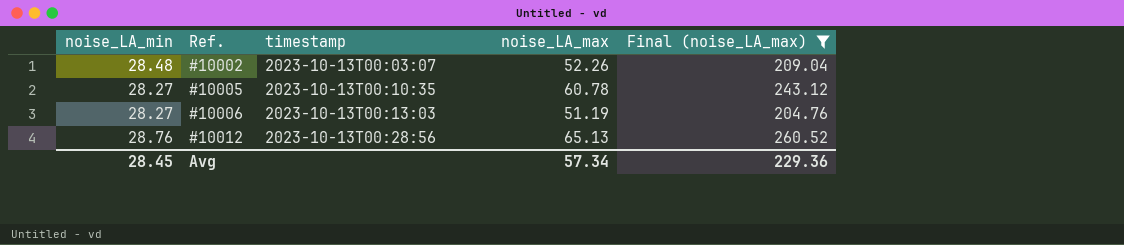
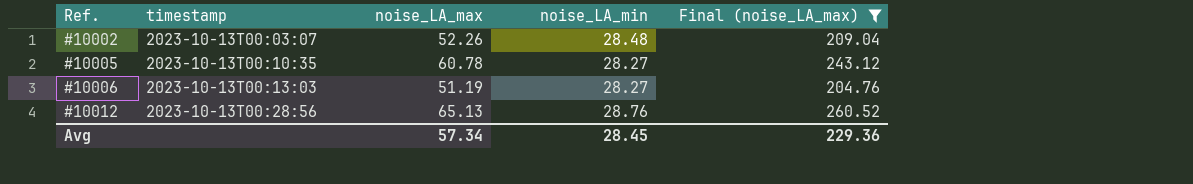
column noise_LA_min | position: 1 -> 4

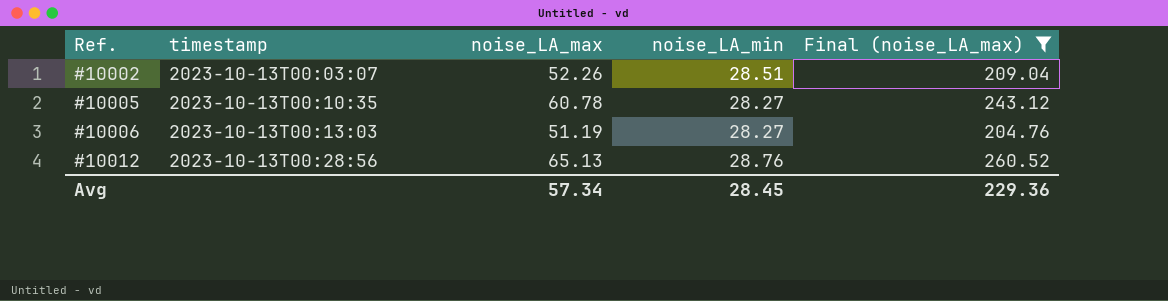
#10002 | noise_LA_min: 28.48 -> 28.51

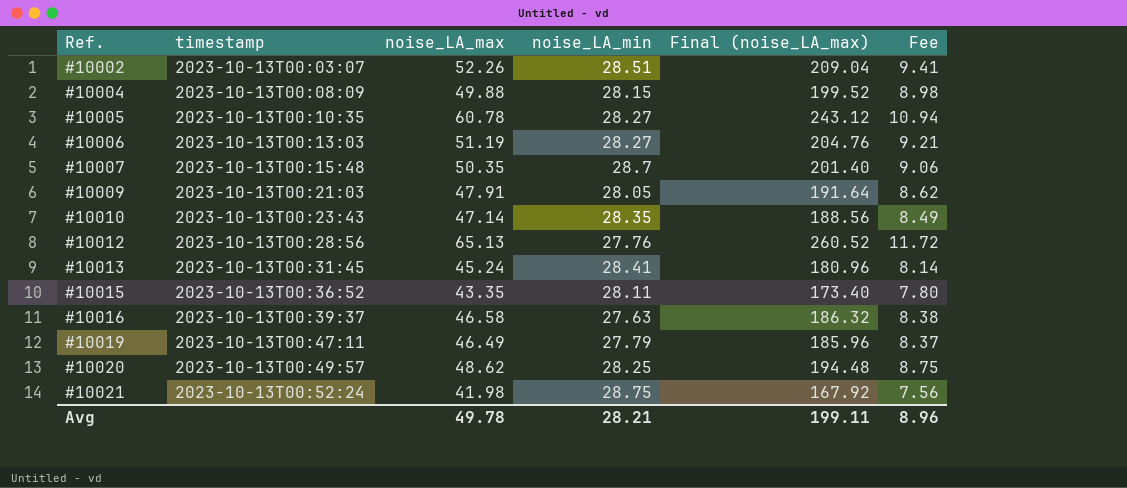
filter: Final (noise_LA_max) >= 204.76 -> none
column Fee | formula: none -> [noise_LA_max] * 0.18
#10012 | noise_LA_min: 28.76 -> 27.76
Avg | noise_LA_max: 57.34 -> 49.78
Avg | noise_LA_min: 28.45 -> 28.21
Avg | Final (noise_LA_max): 229.36 -> 199.11

